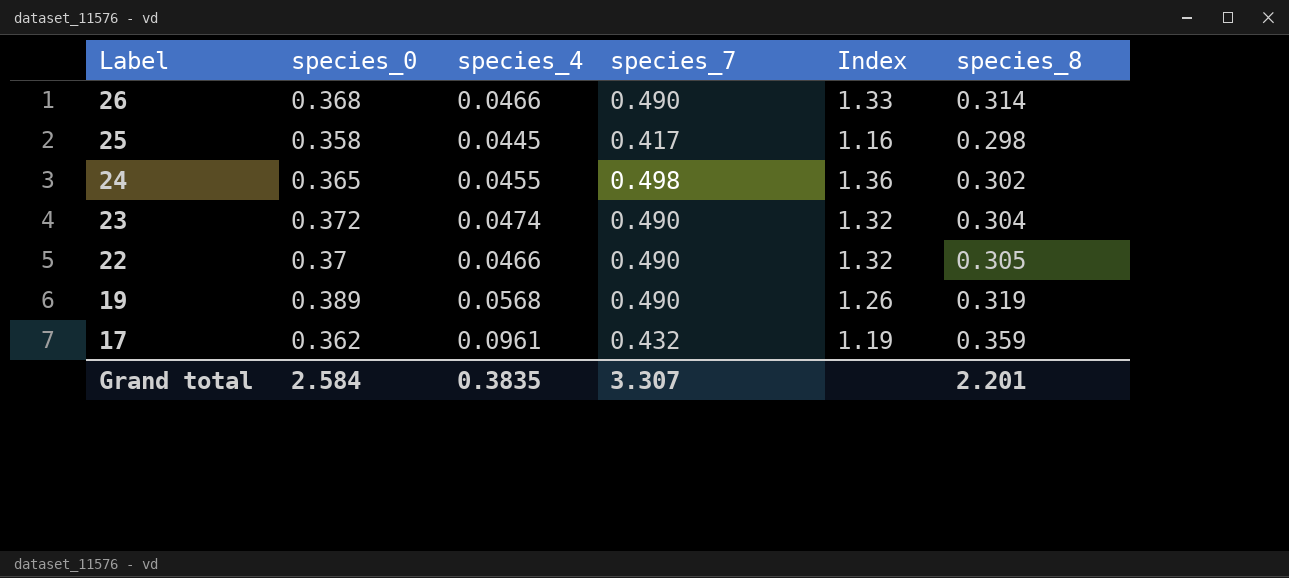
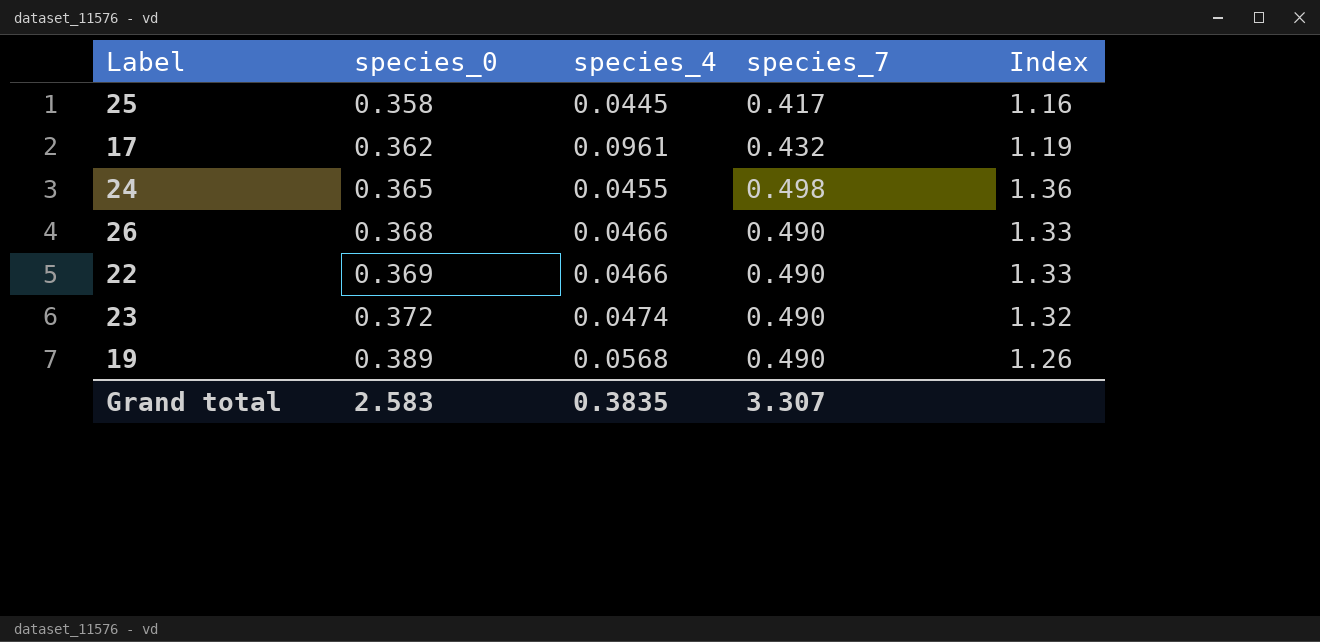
row order: Label descending -> species_0 ascending
column species_8 | position: 6 -> none
22 | species_0: 0.37 -> 0.369
22 | Index: 1.32 -> 1.33
Grand total | species_0: 2.584 -> 2.583

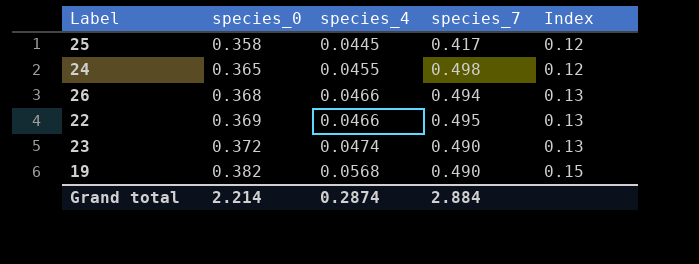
column Index | formula: [species_7] / [species_0] -> [species_4] / [species_0]
row 17: 0.362 | 0.0961 | 0.432 | 1.19 -> none
26 | species_7: 0.490 -> 0.494
22 | species_7: 0.490 -> 0.495
19 | species_0: 0.389 -> 0.382
Grand total | species_0: 2.583 -> 2.214
Grand total | species_4: 0.3835 -> 0.2874
Grand total | species_7: 3.307 -> 2.884

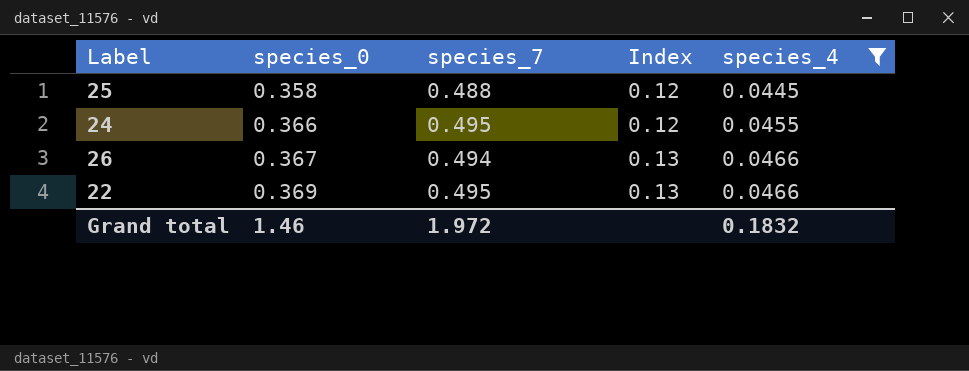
filter: none -> species_4 <= 0.0466
column species_4 | position: 3 -> 5
25 | species_7: 0.417 -> 0.488
24 | species_0: 0.365 -> 0.366
24 | species_7: 0.498 -> 0.495
26 | species_0: 0.368 -> 0.367
Grand total | species_0: 2.214 -> 1.46
Grand total | species_7: 2.884 -> 1.972
Grand total | species_4: 0.2874 -> 0.1832

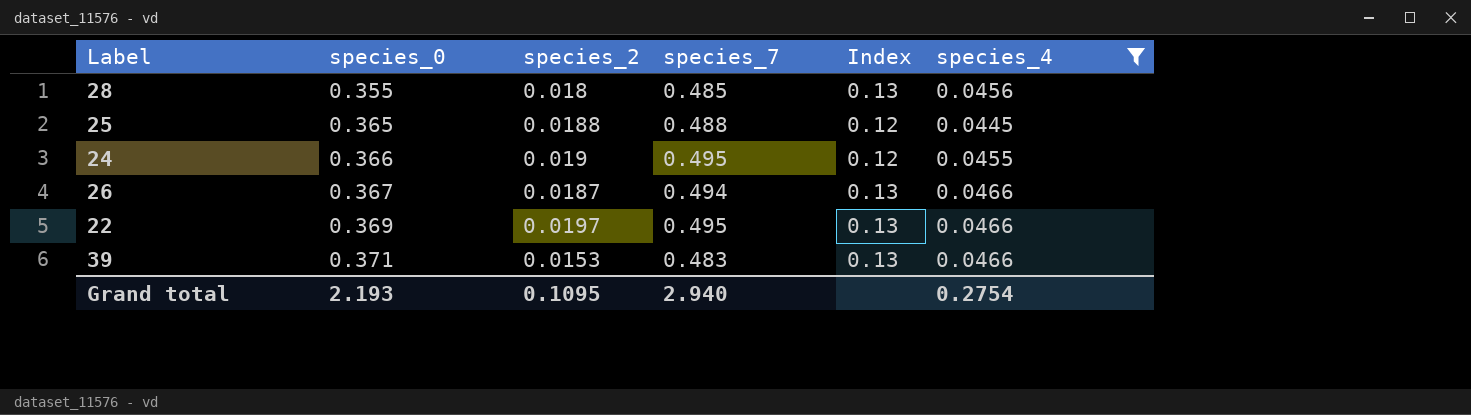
column species_2 | position: none -> 3
row 28: none -> 0.355 | 0.018 | 0.485 | 0.13 | 0.0456
25 | species_0: 0.358 -> 0.365
row 39: none -> 0.371 | 0.0153 | 0.483 | 0.13 | 0.0466
Grand total | species_0: 1.46 -> 2.193
Grand total | species_7: 1.972 -> 2.940
Grand total | species_4: 0.1832 -> 0.2754

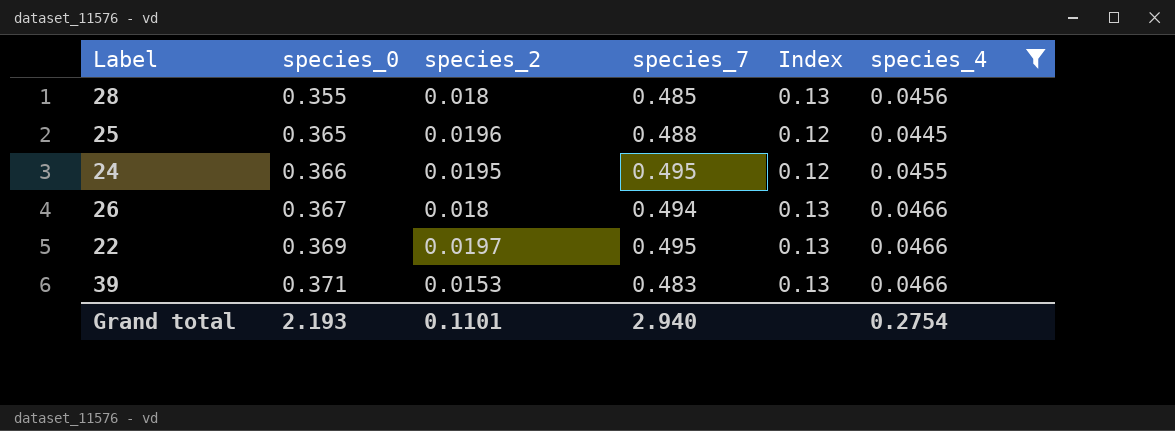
25 | species_2: 0.0188 -> 0.0196
24 | species_2: 0.019 -> 0.0195
26 | species_2: 0.0187 -> 0.018
Grand total | species_2: 0.1095 -> 0.1101

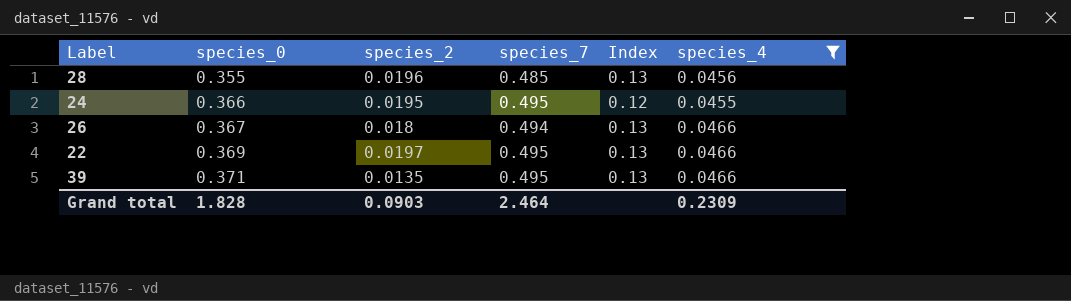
row 25: 0.365 | 0.0196 | 0.488 | 0.12 | 0.0445 -> none
28 | species_2: 0.018 -> 0.0196
39 | species_2: 0.0153 -> 0.0135
39 | species_7: 0.483 -> 0.495
Grand total | species_0: 2.193 -> 1.828
Grand total | species_2: 0.1101 -> 0.0903
Grand total | species_7: 2.940 -> 2.464
Grand total | species_4: 0.2754 -> 0.2309

